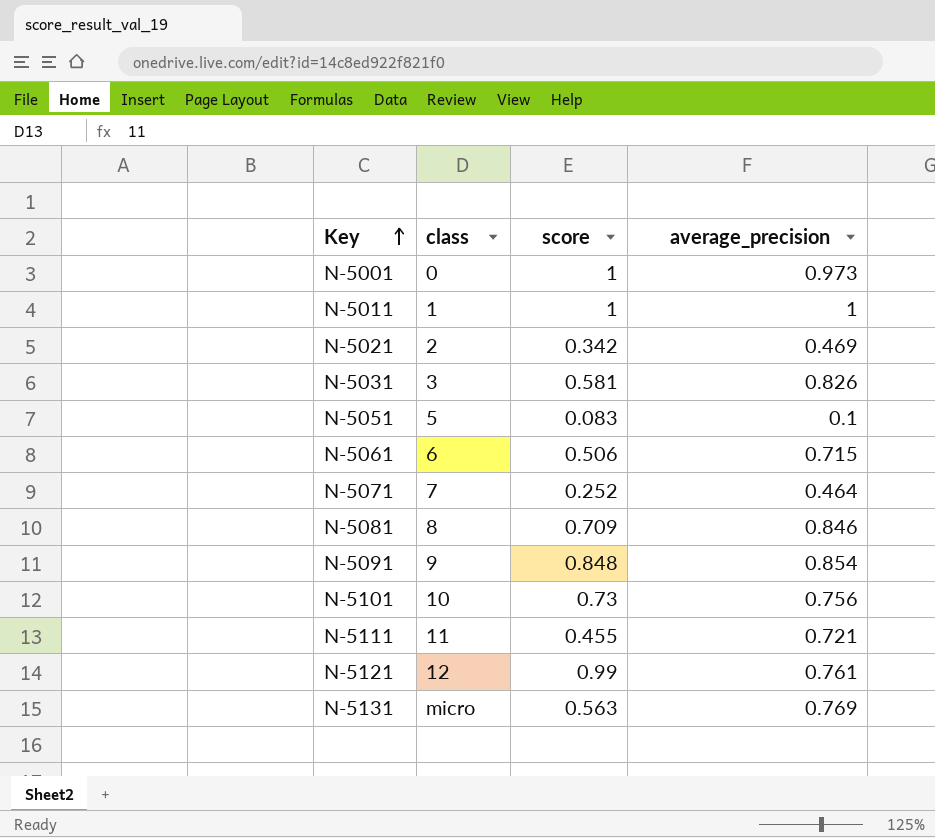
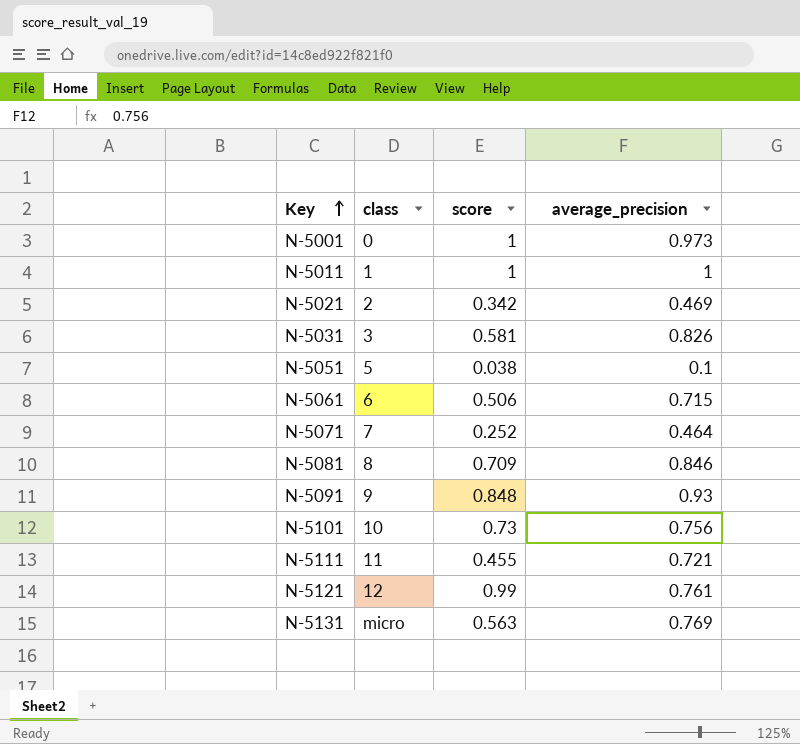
N-5051 | score: 0.083 -> 0.038
N-5091 | average_precision: 0.854 -> 0.93

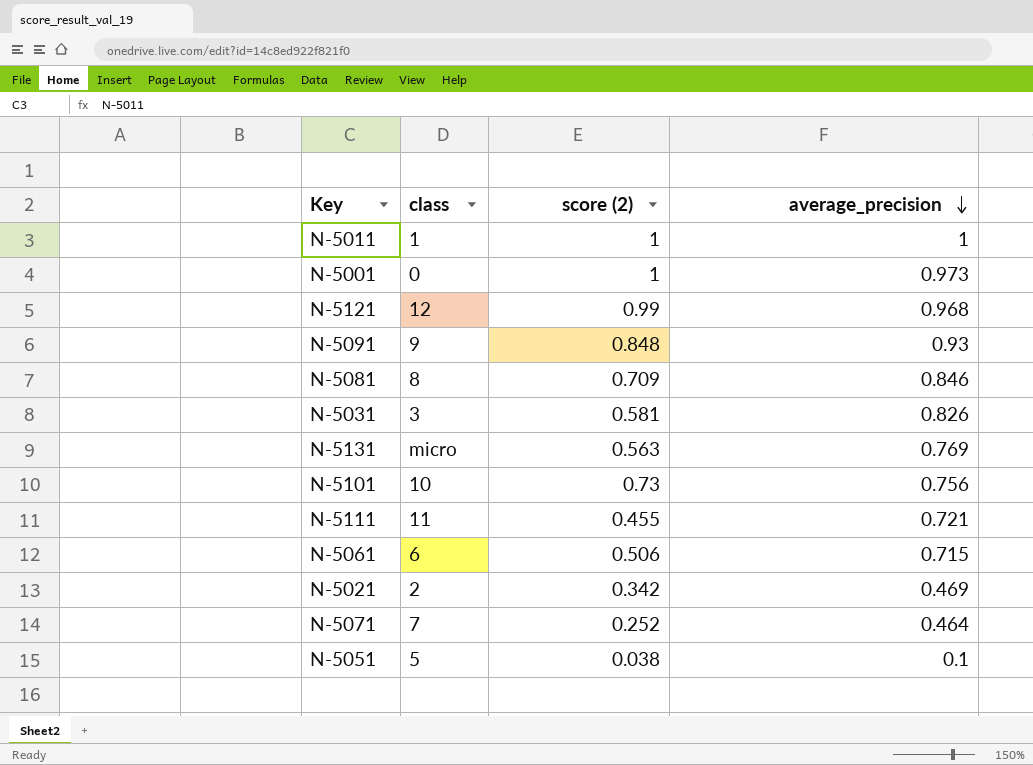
row order: Key ascending -> average_precision descending
column name: score -> score (2)
N-5121 | average_precision: 0.761 -> 0.968

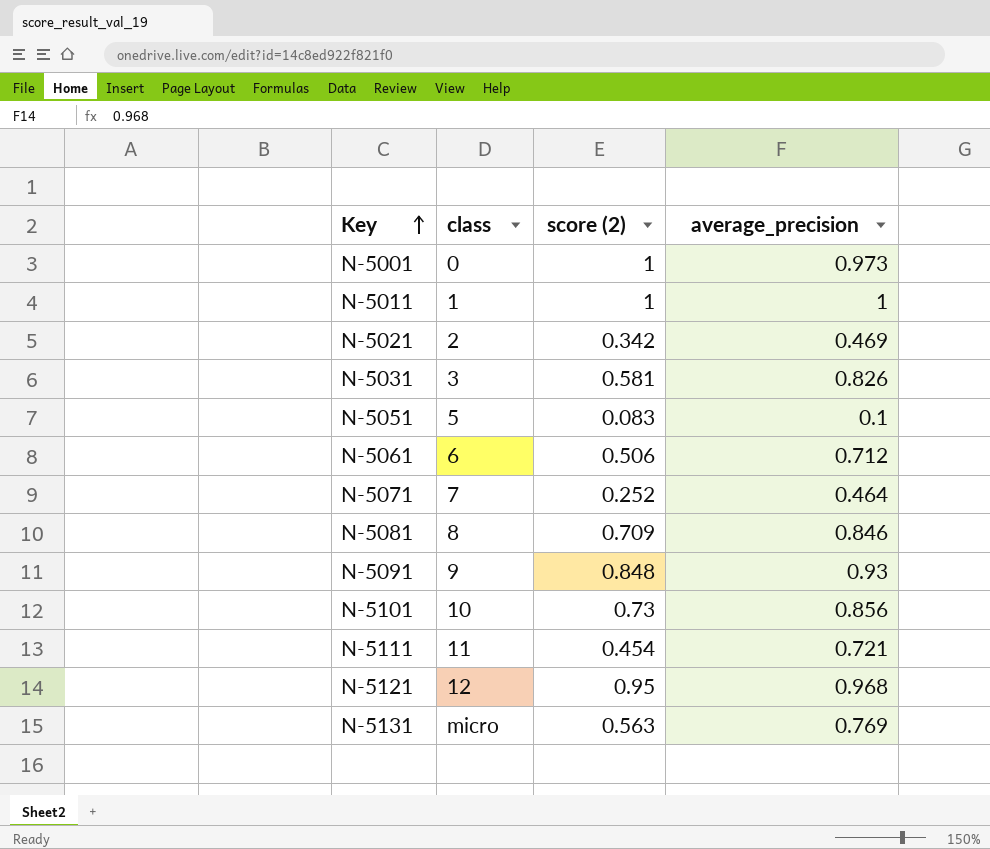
row order: average_precision descending -> Key ascending
N-5051 | score (2): 0.038 -> 0.083
N-5061 | average_precision: 0.715 -> 0.712
N-5101 | average_precision: 0.756 -> 0.856
N-5111 | score (2): 0.455 -> 0.454
N-5121 | score (2): 0.99 -> 0.95

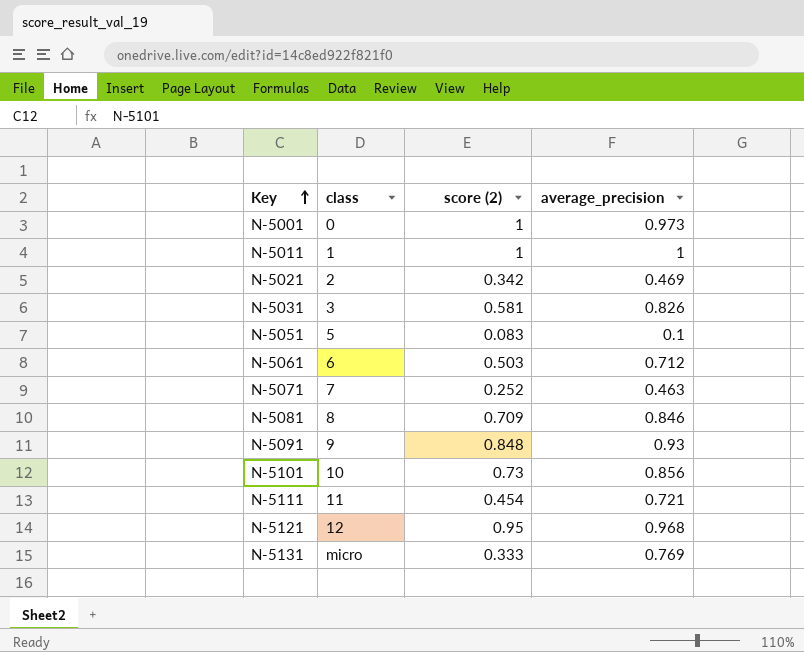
N-5061 | score (2): 0.506 -> 0.503
N-5071 | average_precision: 0.464 -> 0.463
N-5131 | score (2): 0.563 -> 0.333

